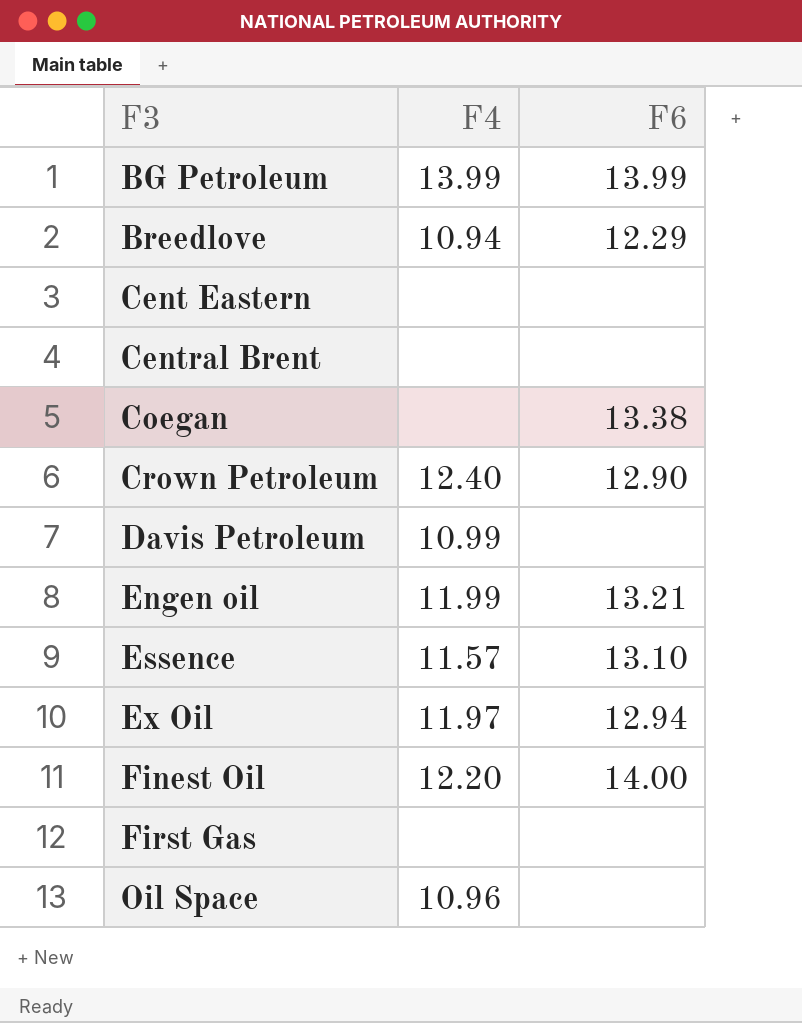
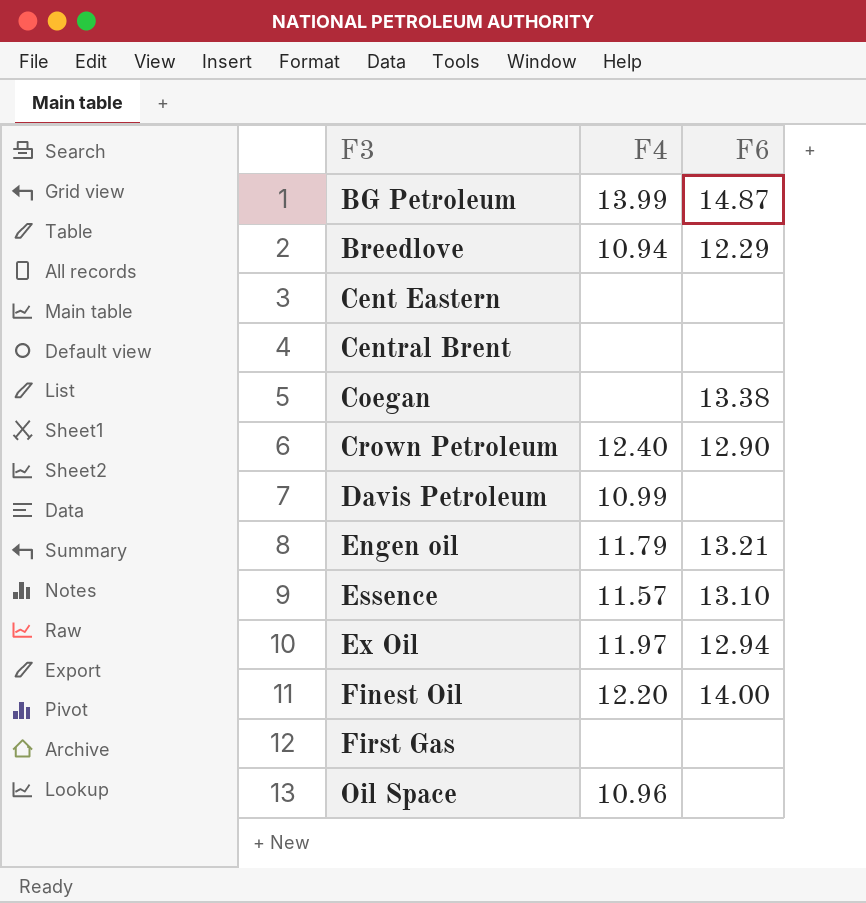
BG Petroleum | F6: 13.99 -> 14.87
Engen oil | F4: 11.99 -> 11.79

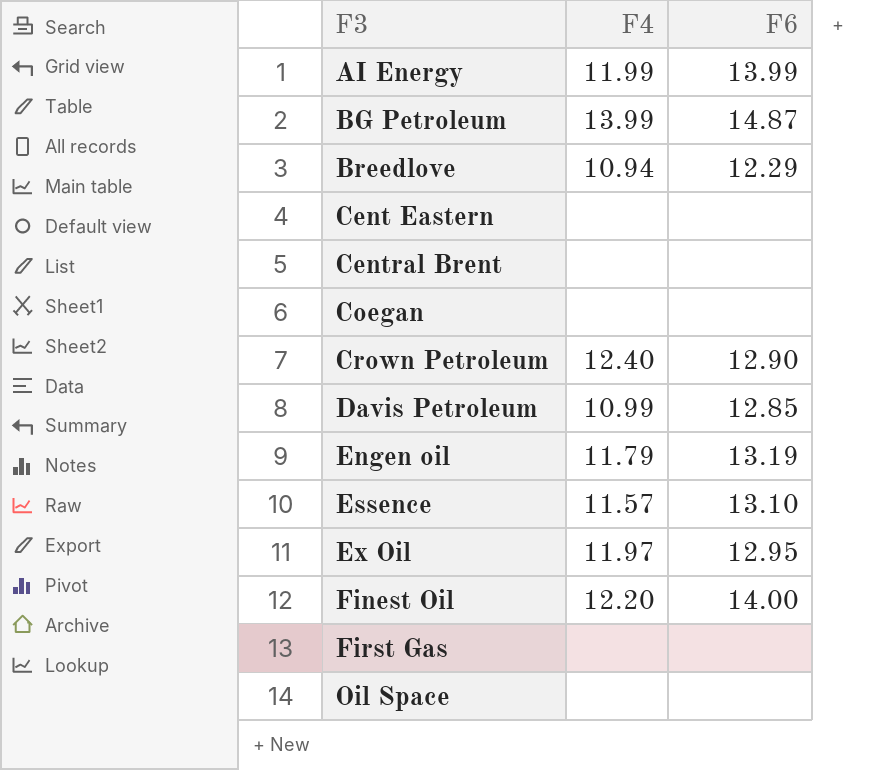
row AI Energy: none -> 11.99 | 13.99
Coegan | F6: 13.38 -> none
Davis Petroleum | F6: none -> 12.85
Engen oil | F6: 13.21 -> 13.19
Ex Oil | F6: 12.94 -> 12.95
Oil Space | F4: 10.96 -> none

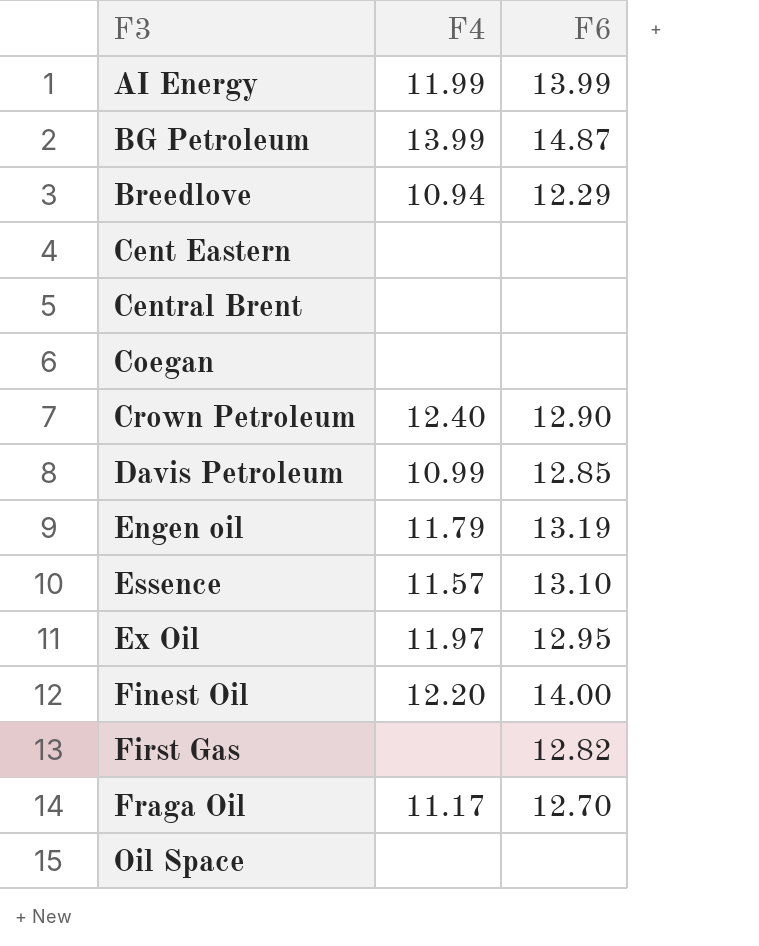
First Gas | F6: none -> 12.82
row Fraga Oil: none -> 11.17 | 12.70

